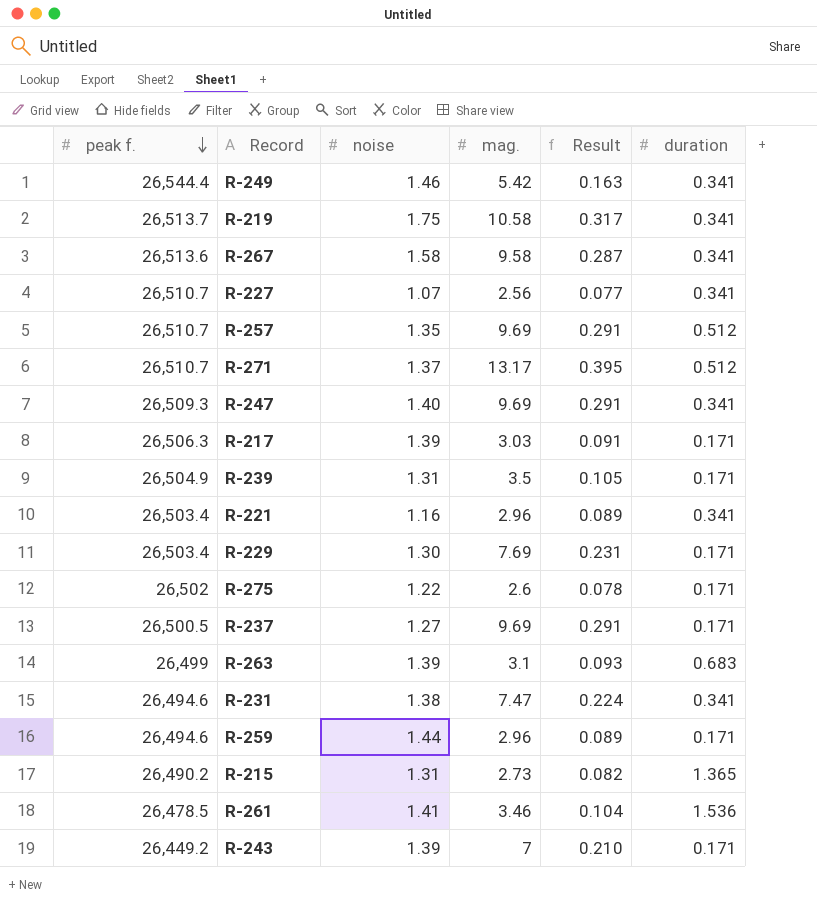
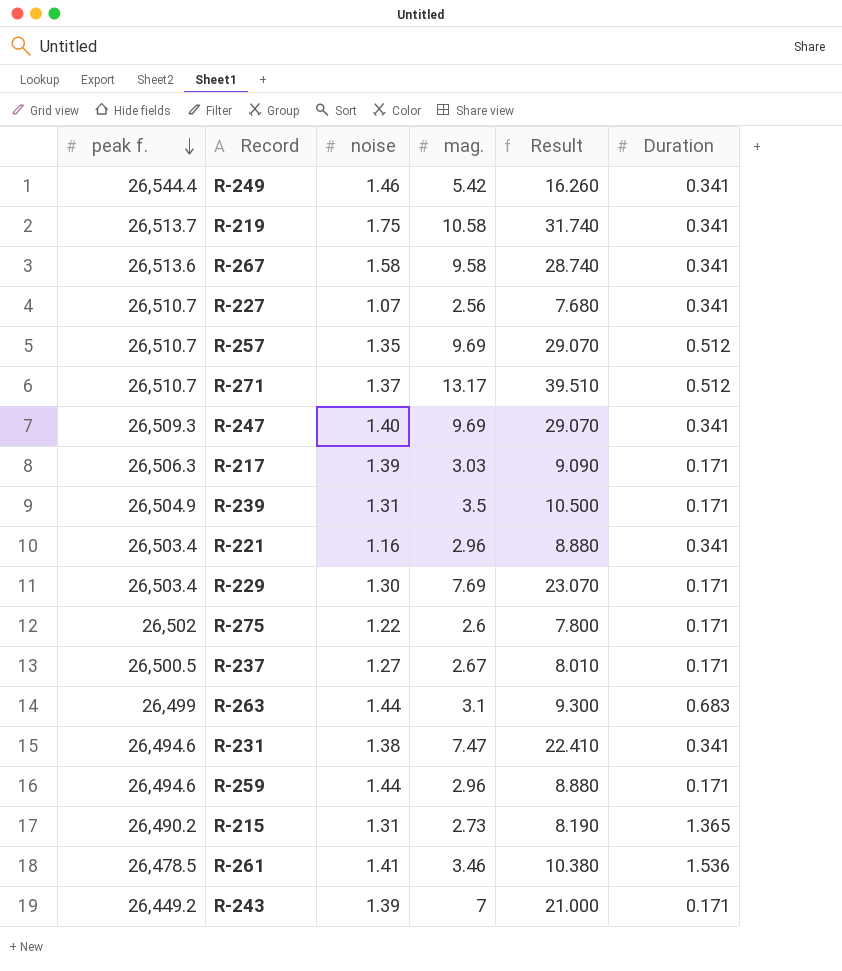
column Result | formula: [mag.] * 0.03 -> [mag.] * 3
column name: duration -> Duration
R-237 | mag.: 9.69 -> 2.67
R-263 | noise: 1.39 -> 1.44

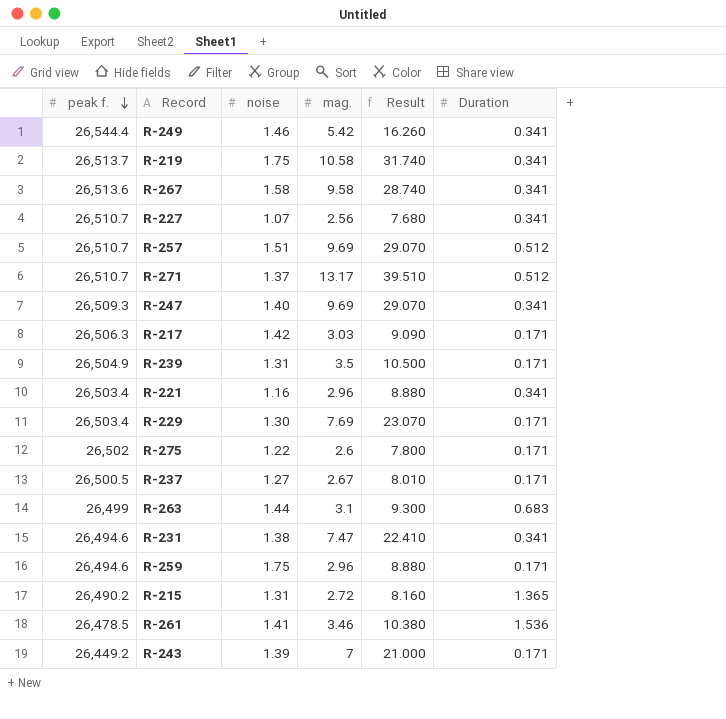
R-257 | noise: 1.35 -> 1.51
R-217 | noise: 1.39 -> 1.42
R-259 | noise: 1.44 -> 1.75
R-215 | mag.: 2.73 -> 2.72
R-215 | Result: 8.190 -> 8.160

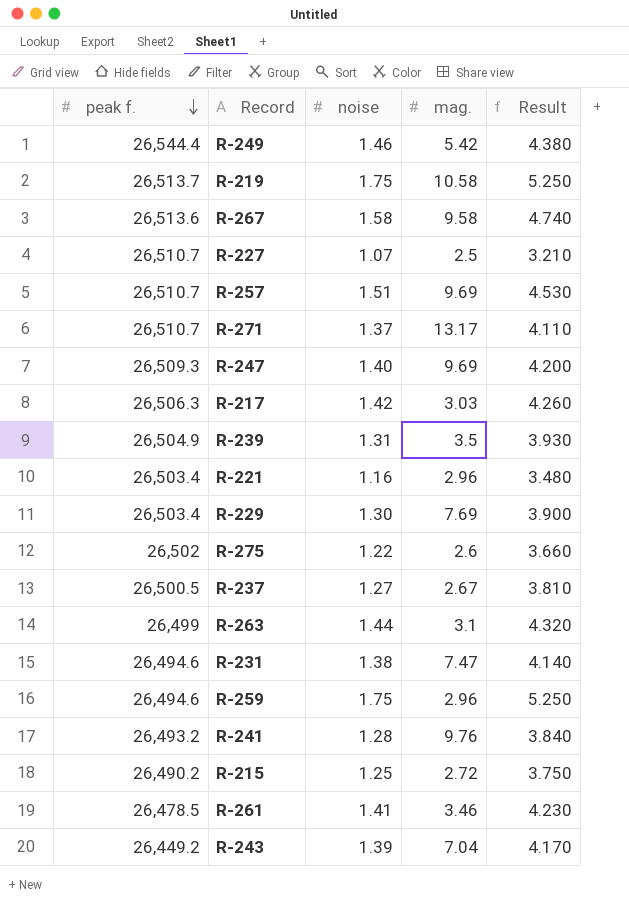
column Duration | position: 6 -> none
column Result | formula: [mag.] * 3 -> [noise] * 3
R-227 | mag.: 2.56 -> 2.5
row R-241: none -> 26,493.2 | 1.28 | 9.76 | 3.840
R-215 | noise: 1.31 -> 1.25
R-243 | mag.: 7 -> 7.04

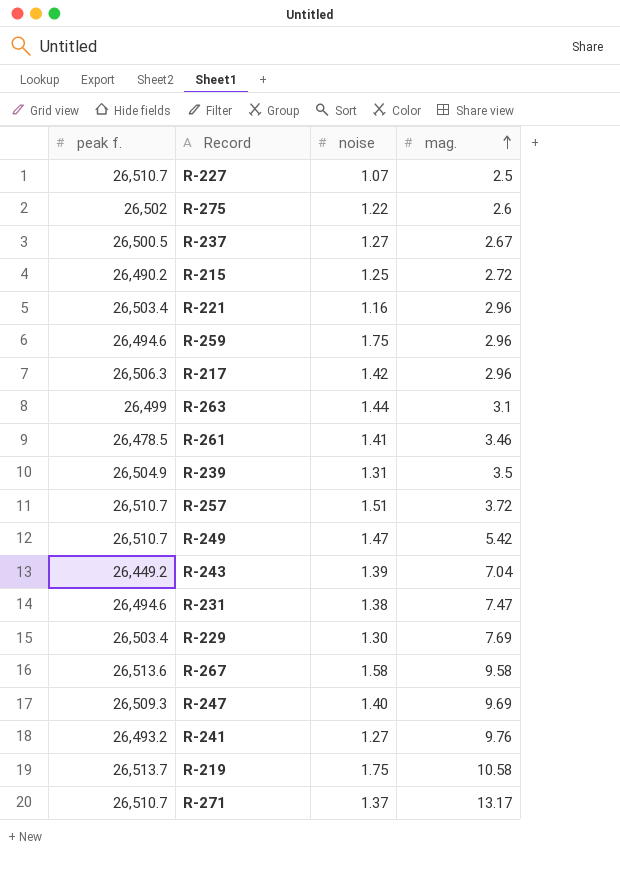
row order: peak f. descending -> mag. ascending
column Result | formula: [noise] * 3 -> none
R-217 | mag.: 3.03 -> 2.96
R-257 | mag.: 9.69 -> 3.72
R-249 | peak f.: 26,544.4 -> 26,510.7
R-249 | noise: 1.46 -> 1.47
R-241 | noise: 1.28 -> 1.27

